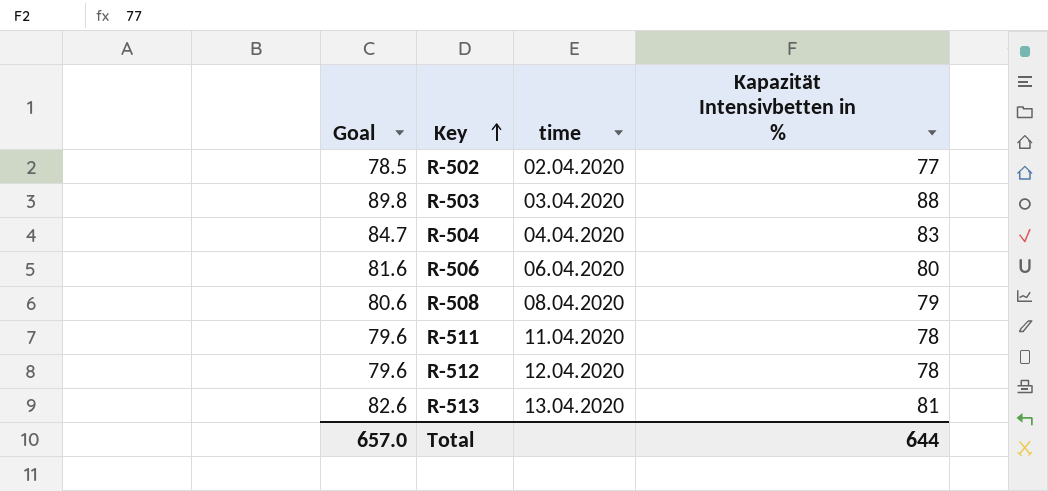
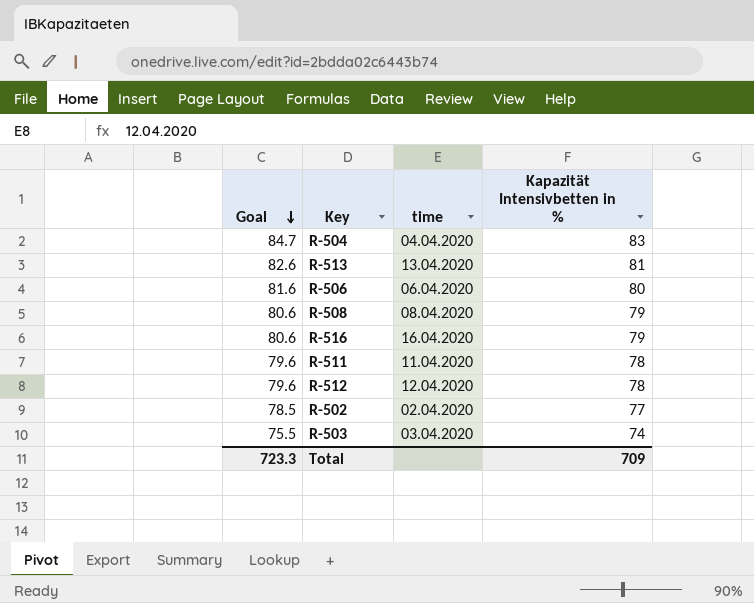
row order: Key ascending -> Goal descending
row R-516: none -> 80.6 | 16.04.2020 | 79
R-503 | Goal: 89.8 -> 75.5
R-503 | Kapazität Intensivbetten in %: 88 -> 74
Total | Goal: 657.0 -> 723.3
Total | Kapazität Intensivbetten in %: 644 -> 709

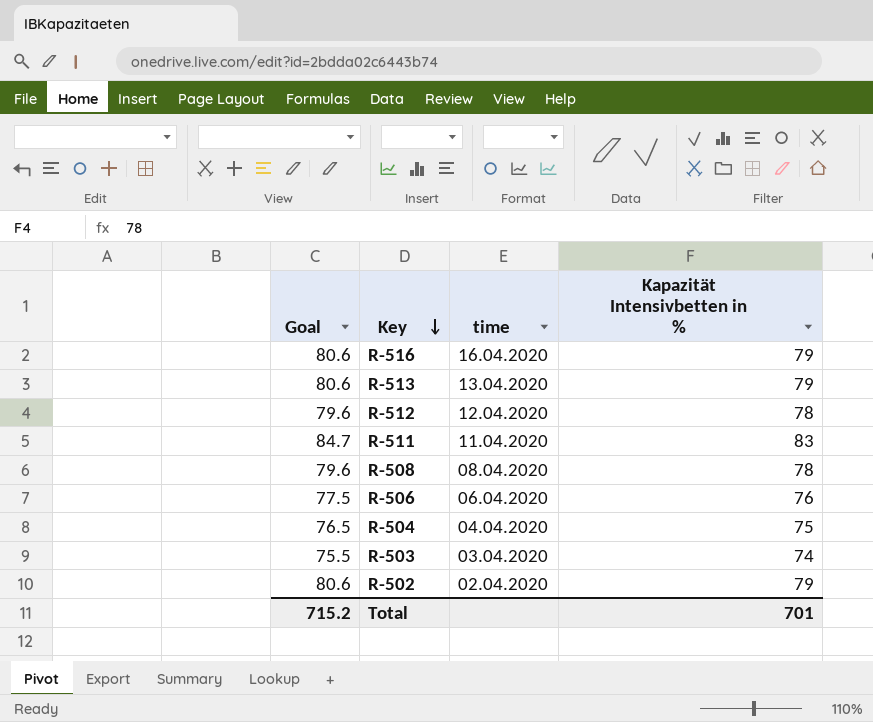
row order: Goal descending -> Key descending
R-513 | Goal: 82.6 -> 80.6
R-513 | Kapazität Intensivbetten in %: 81 -> 79
R-511 | Goal: 79.6 -> 84.7
R-511 | Kapazität Intensivbetten in %: 78 -> 83
R-508 | Goal: 80.6 -> 79.6
R-508 | Kapazität Intensivbetten in %: 79 -> 78
R-506 | Goal: 81.6 -> 77.5
R-506 | Kapazität Intensivbetten in %: 80 -> 76
R-504 | Goal: 84.7 -> 76.5
R-504 | Kapazität Intensivbetten in %: 83 -> 75
R-502 | Goal: 78.5 -> 80.6
R-502 | Kapazität Intensivbetten in %: 77 -> 79
Total | Goal: 723.3 -> 715.2
Total | Kapazität Intensivbetten in %: 709 -> 701

